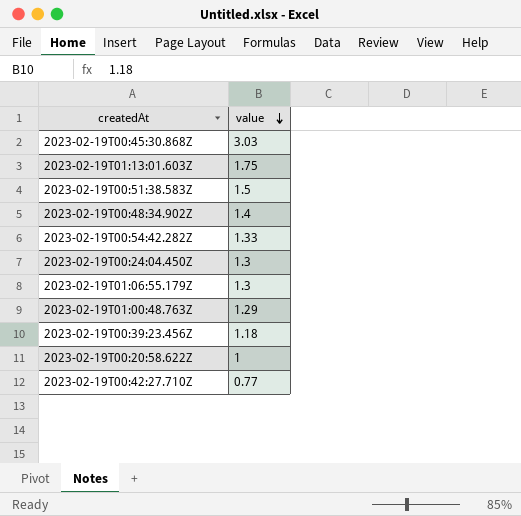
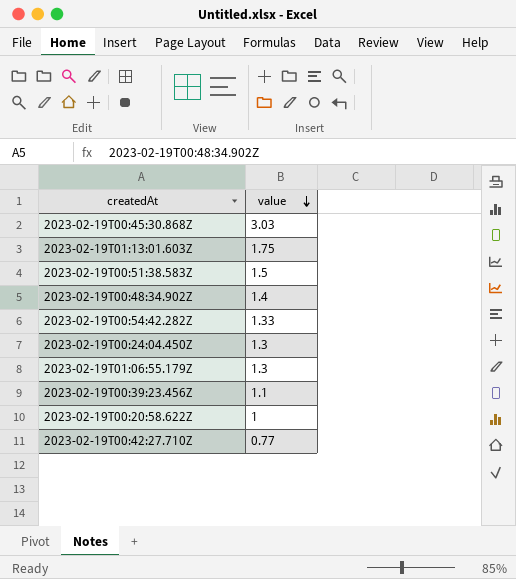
row 2023-02-19T01:00:48.763Z: 1.29 -> none
2023-02-19T00:39:23.456Z | value: 1.18 -> 1.1

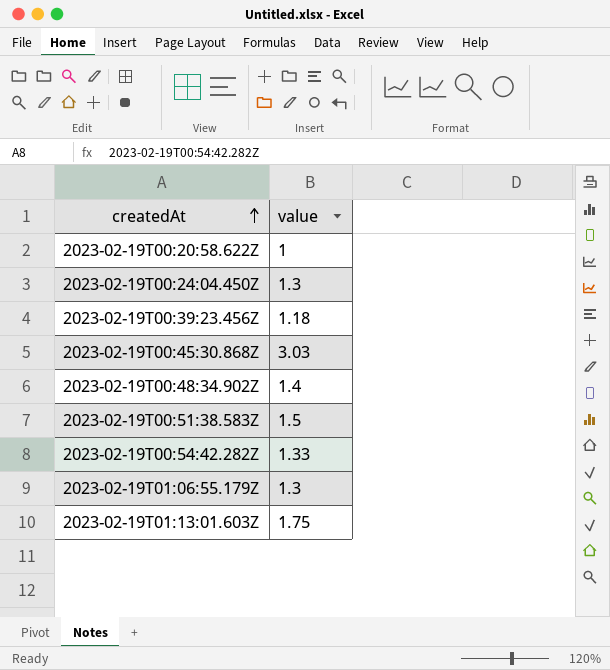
row order: value descending -> createdAt ascending
row 2023-02-19T00:42:27.710Z: 0.77 -> none
2023-02-19T00:39:23.456Z | value: 1.1 -> 1.18

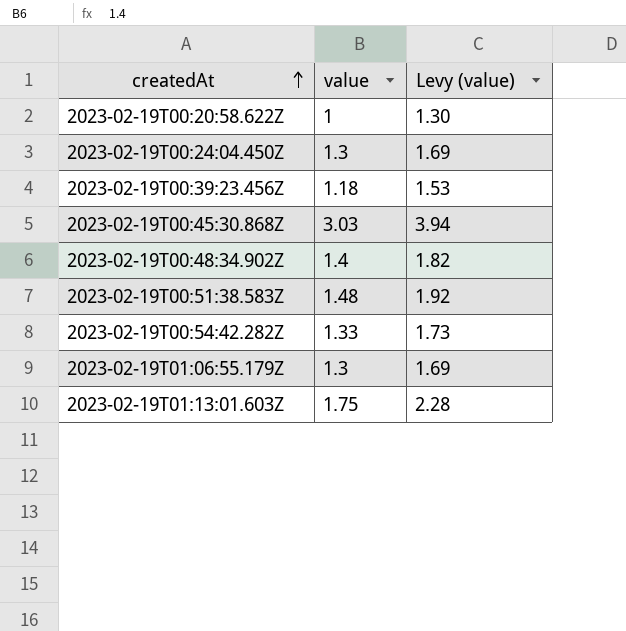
column Levy (value) | formula: none -> [value] * 1.3
2023-02-19T00:51:38.583Z | value: 1.5 -> 1.48

